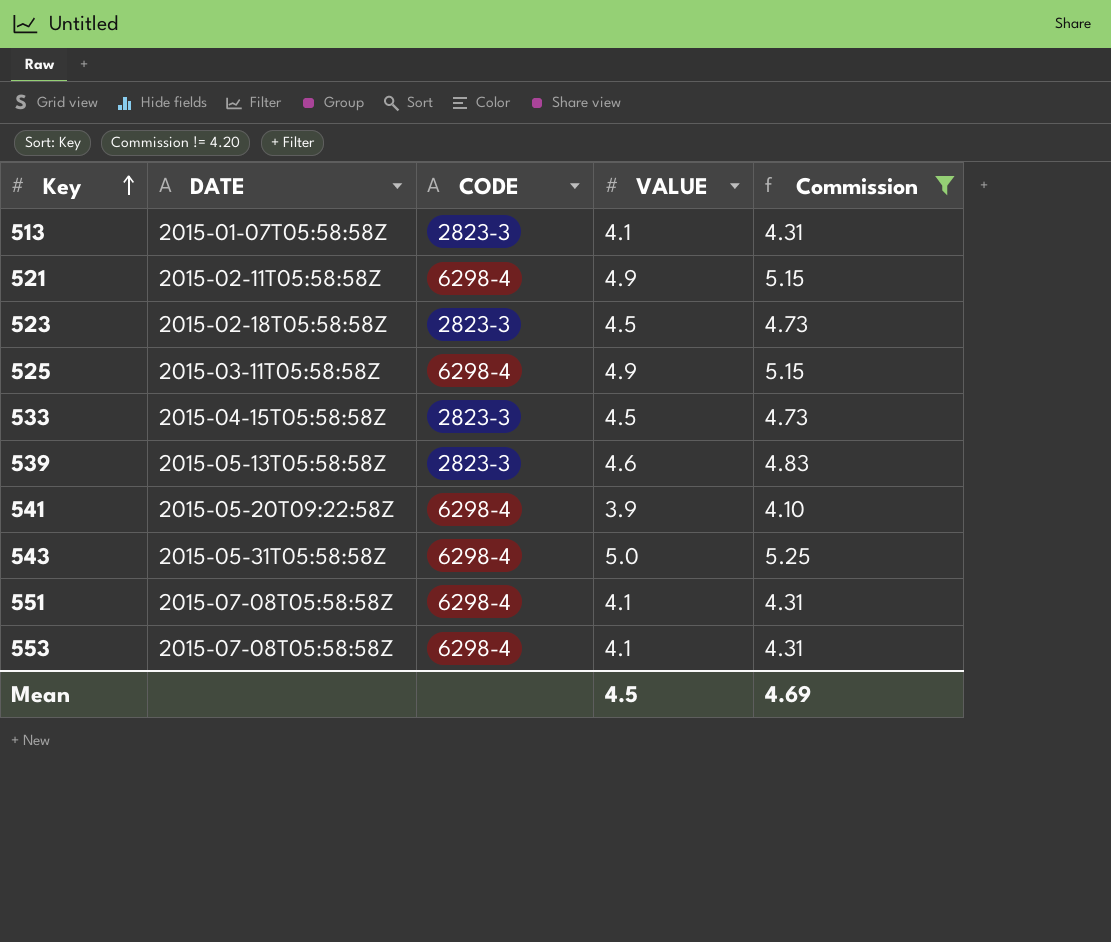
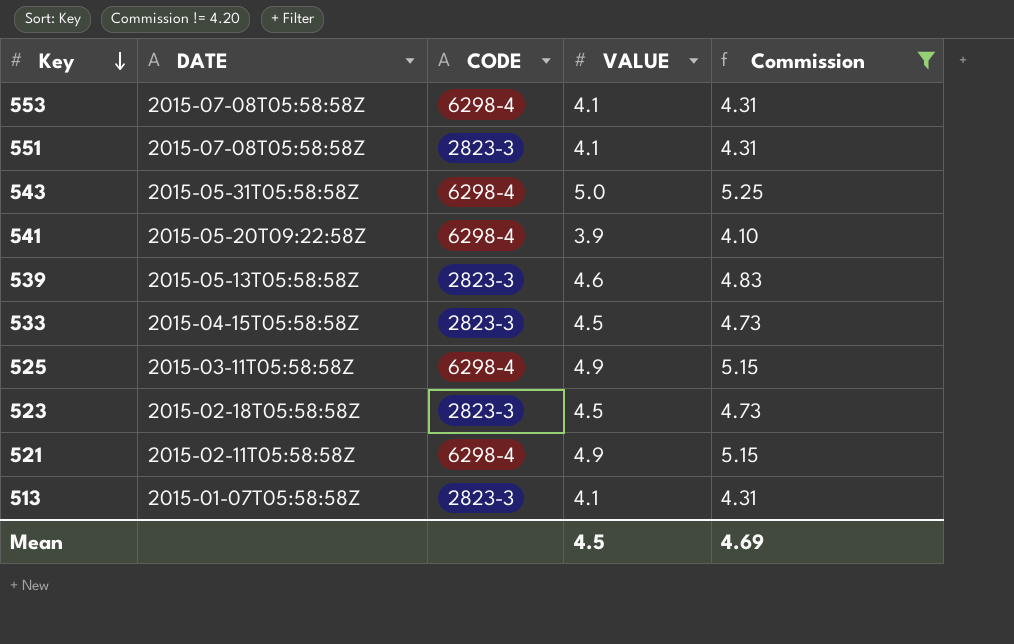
row order: Key ascending -> Key descending
551 | CODE: 6298-4 -> 2823-3

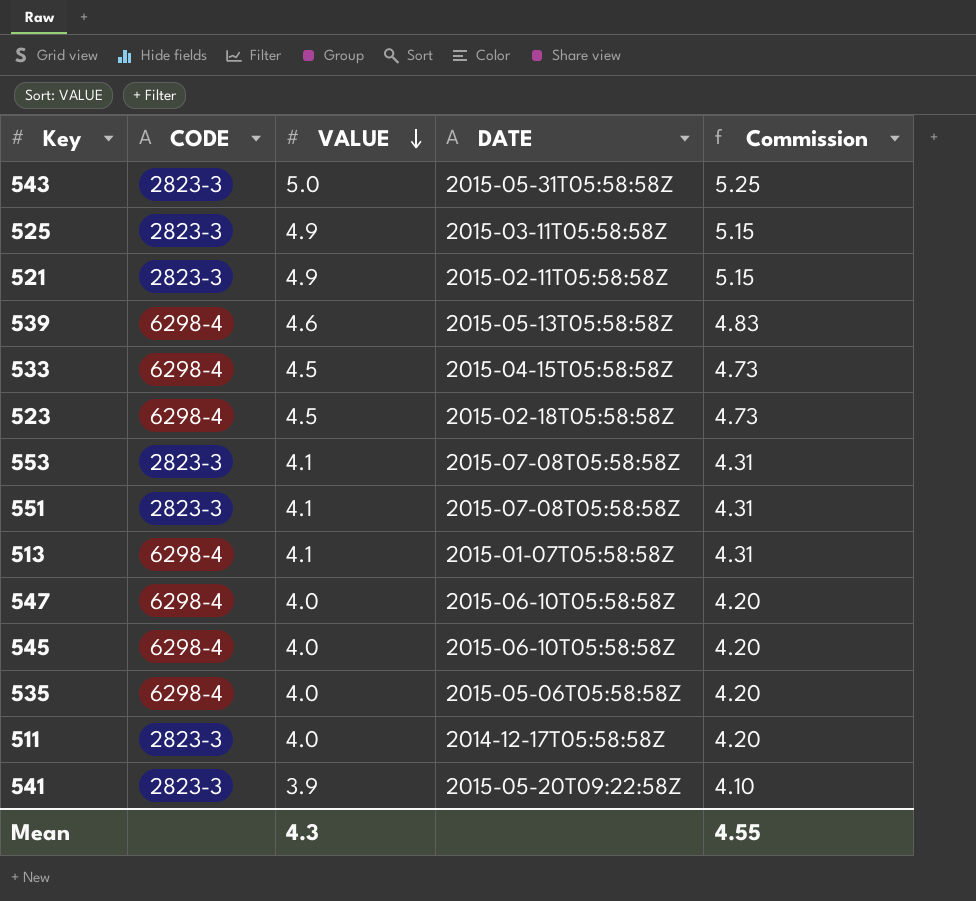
filter: Commission != 4.20 -> none
row order: Key descending -> VALUE descending
column DATE | position: 2 -> 4
543 | CODE: 6298-4 -> 2823-3
525 | CODE: 6298-4 -> 2823-3
521 | CODE: 6298-4 -> 2823-3
539 | CODE: 2823-3 -> 6298-4
533 | CODE: 2823-3 -> 6298-4
523 | CODE: 2823-3 -> 6298-4
553 | CODE: 6298-4 -> 2823-3
513 | CODE: 2823-3 -> 6298-4
541 | CODE: 6298-4 -> 2823-3
Mean | VALUE: 4.5 -> 4.3
Mean | Commission: 4.69 -> 4.55

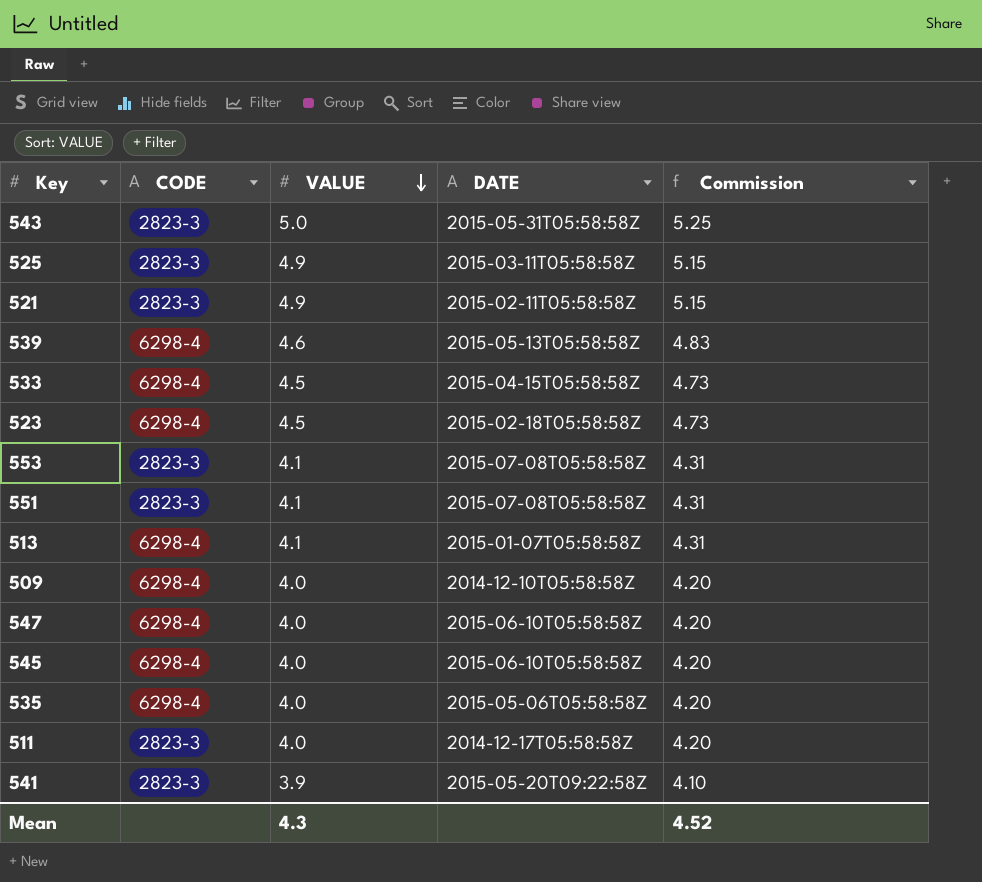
row 509: none -> 6298-4 | 4.0 | 2014-12-10T05:58:58Z | 4.20
Mean | Commission: 4.55 -> 4.52

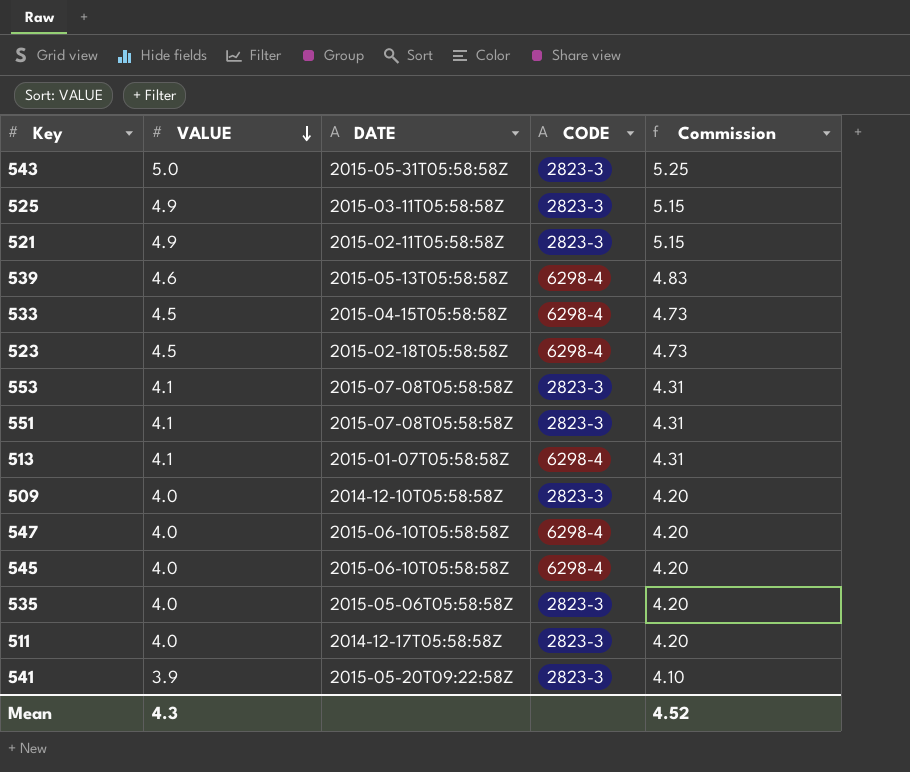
column CODE | position: 2 -> 4
509 | CODE: 6298-4 -> 2823-3
535 | CODE: 6298-4 -> 2823-3

